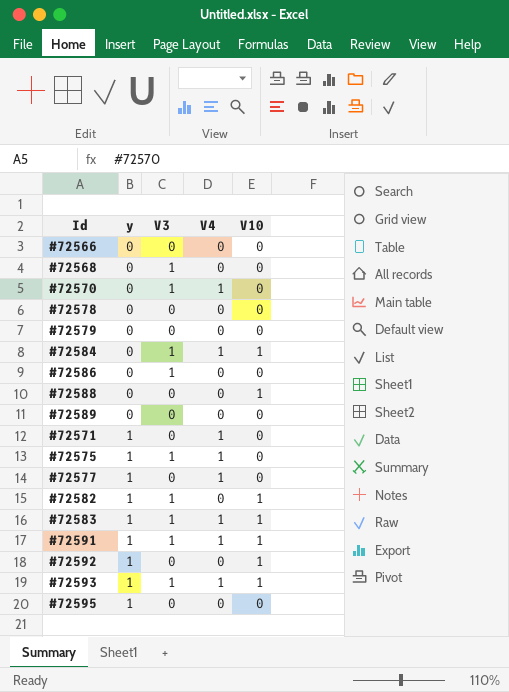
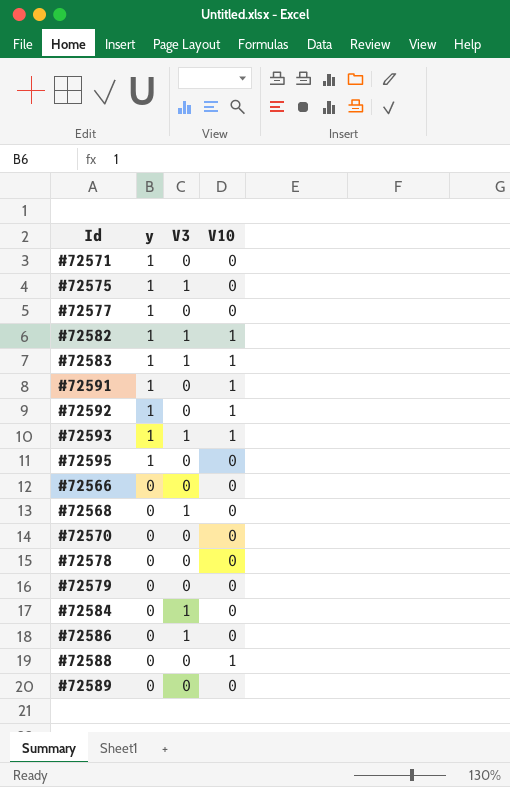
row order: y ascending -> y descending
column V4 | position: 4 -> none
#72591 | V3: 1 -> 0
#72570 | V3: 1 -> 0
#72584 | V10: 1 -> 0

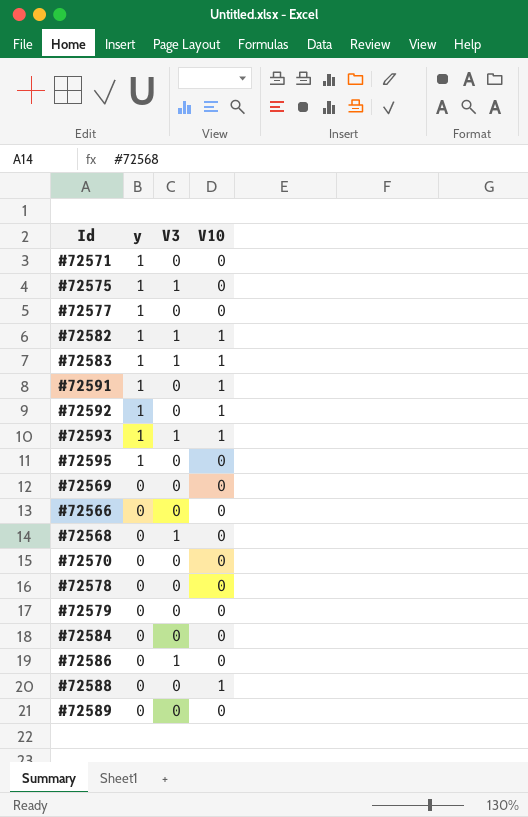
row #72569: none -> 0 | 0 | 0
#72584 | V3: 1 -> 0

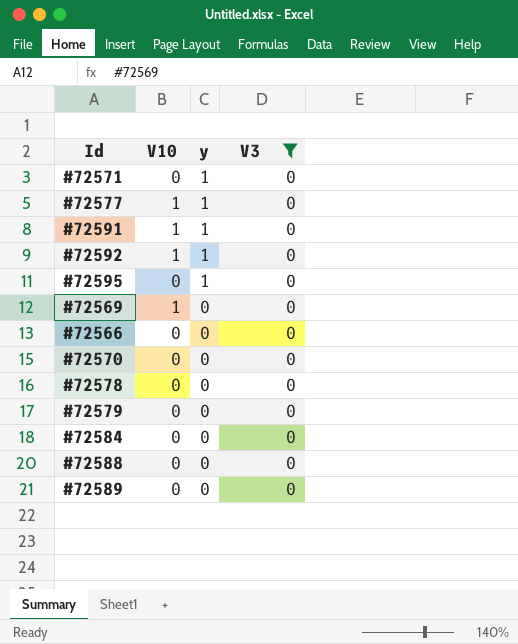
filter: none -> V3 = 0
column V10 | position: 4 -> 2
#72577 | V10: 0 -> 1
#72569 | V10: 0 -> 1
#72588 | V10: 1 -> 0

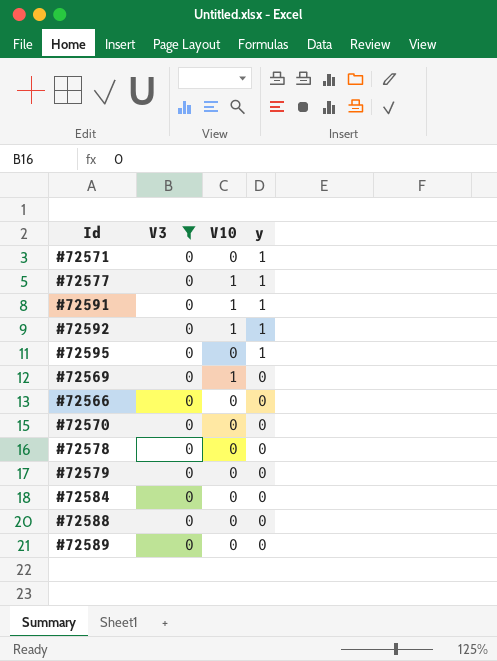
column V3 | position: 4 -> 2

